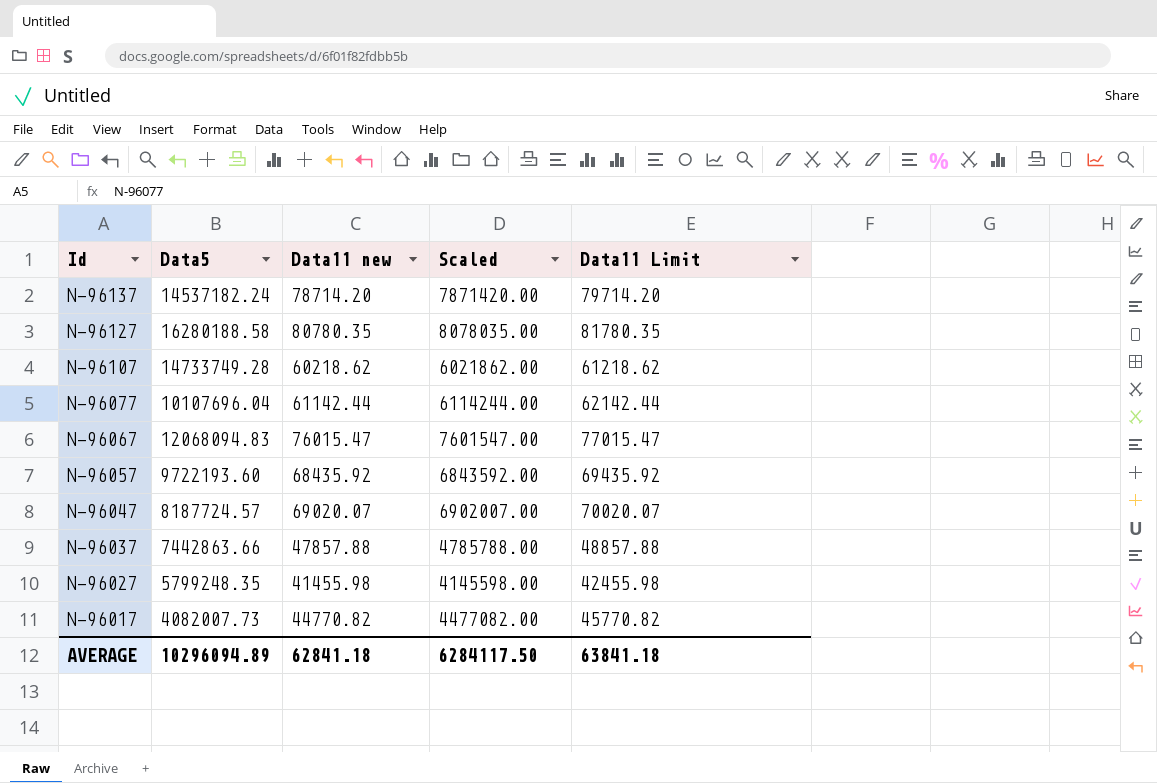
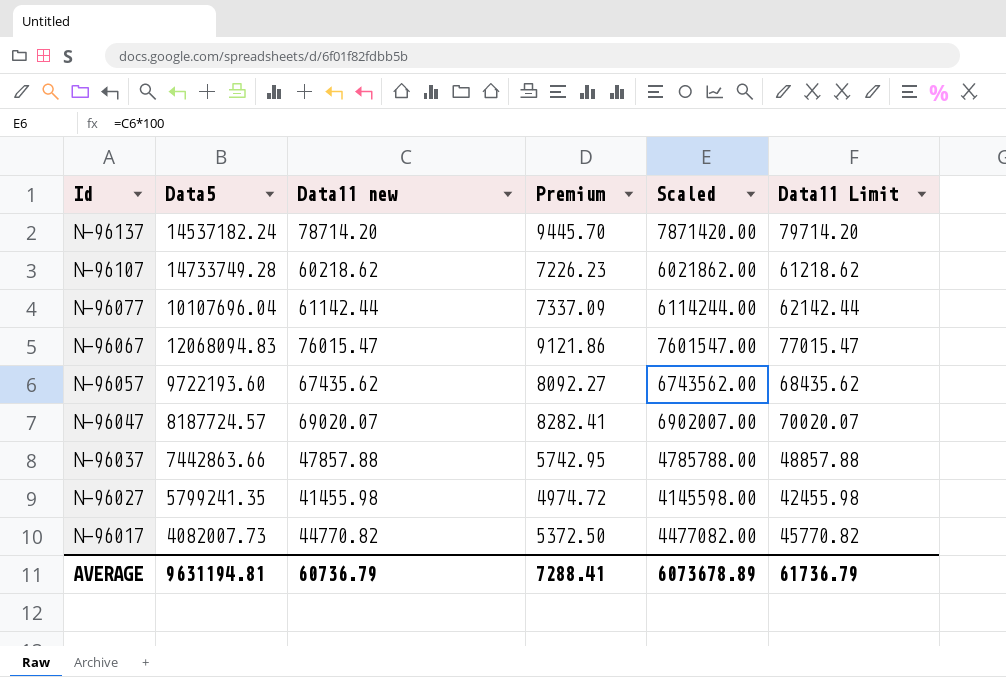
column Premium | formula: none -> [Data11 new] * 0.12
row N-96127: 16280188.58 | 80780.35 | 8078035.00 | 81780.35 -> none
N-96057 | Data11 new: 68435.92 -> 67435.62
N-96057 | Scaled: 6843592.00 -> 6743562.00
N-96057 | Data11 Limit: 69435.92 -> 68435.62
N-96027 | Data5: 5799248.35 -> 5799241.35
AVERAGE | Data5: 10296094.89 -> 9631194.81
AVERAGE | Data11 new: 62841.18 -> 60736.79
AVERAGE | Scaled: 6284117.50 -> 6073678.89
AVERAGE | Data11 Limit: 63841.18 -> 61736.79

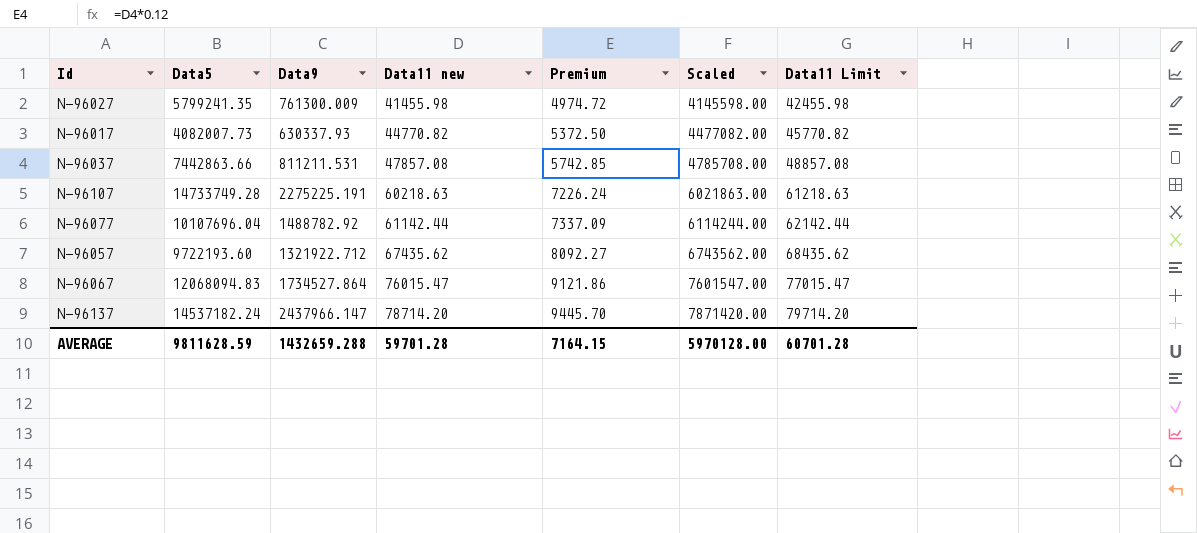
row order: Id descending -> Data11 new ascending
column Data9 | position: none -> 3
row N-96047: 8187724.57 | 69020.07 | 8282.41 | 6902007.00 | 70020.07 -> none
N-96037 | Data11 new: 47857.88 -> 47857.08
N-96037 | Premium: 5742.95 -> 5742.85
N-96037 | Scaled: 4785788.00 -> 4785708.00
N-96037 | Data11 Limit: 48857.88 -> 48857.08
N-96107 | Data11 new: 60218.62 -> 60218.63
N-96107 | Premium: 7226.23 -> 7226.24
N-96107 | Scaled: 6021862.00 -> 6021863.00
N-96107 | Data11 Limit: 61218.62 -> 61218.63
AVERAGE | Data5: 9631194.81 -> 9811628.59
AVERAGE | Data11 new: 60736.79 -> 59701.28
AVERAGE | Premium: 7288.41 -> 7164.15
AVERAGE | Scaled: 6073678.89 -> 5970128.00
AVERAGE | Data11 Limit: 61736.79 -> 60701.28

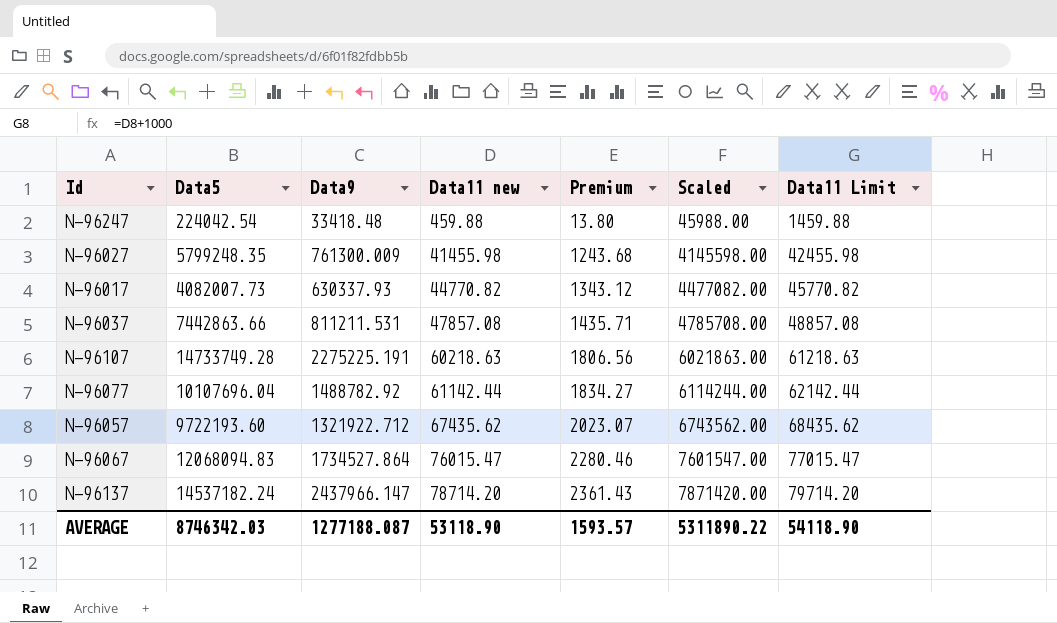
column Premium | formula: [Data11 new] * 0.12 -> [Data11 new] * 0.03
row N-96247: none -> 224042.54 | 33418.48 | 459.88 | 13.80 | 45988.00 | 1459.88
N-96027 | Data5: 5799241.35 -> 5799248.35
AVERAGE | Data5: 9811628.59 -> 8746342.03
AVERAGE | Data9: 1432659.288 -> 1277188.087
AVERAGE | Data11 new: 59701.28 -> 53118.90
AVERAGE | Premium: 7164.15 -> 1593.57
AVERAGE | Scaled: 5970128.00 -> 5311890.22
AVERAGE | Data11 Limit: 60701.28 -> 54118.90

